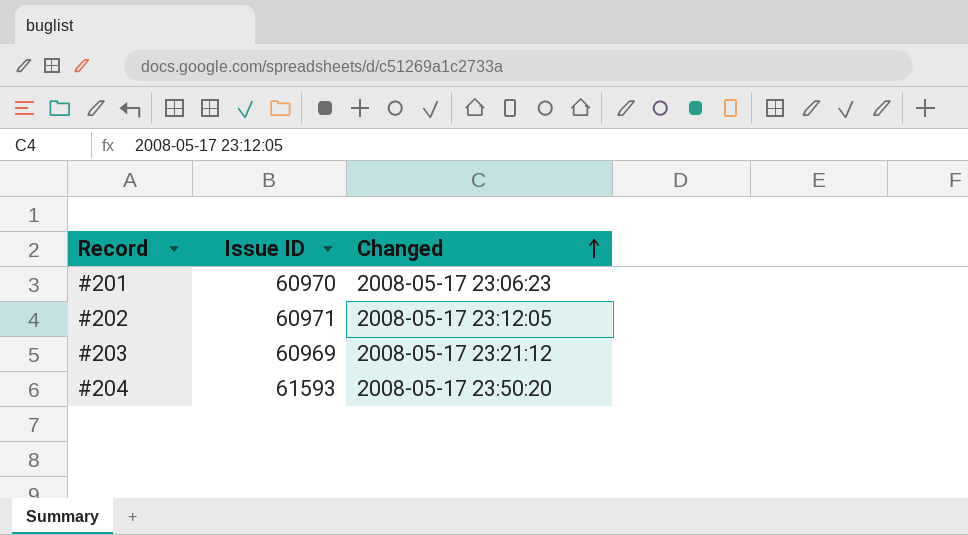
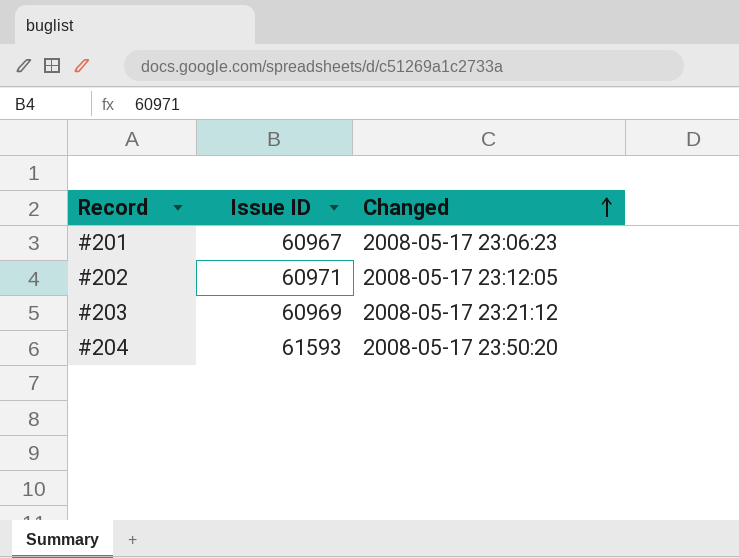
#201 | Issue ID: 60970 -> 60967

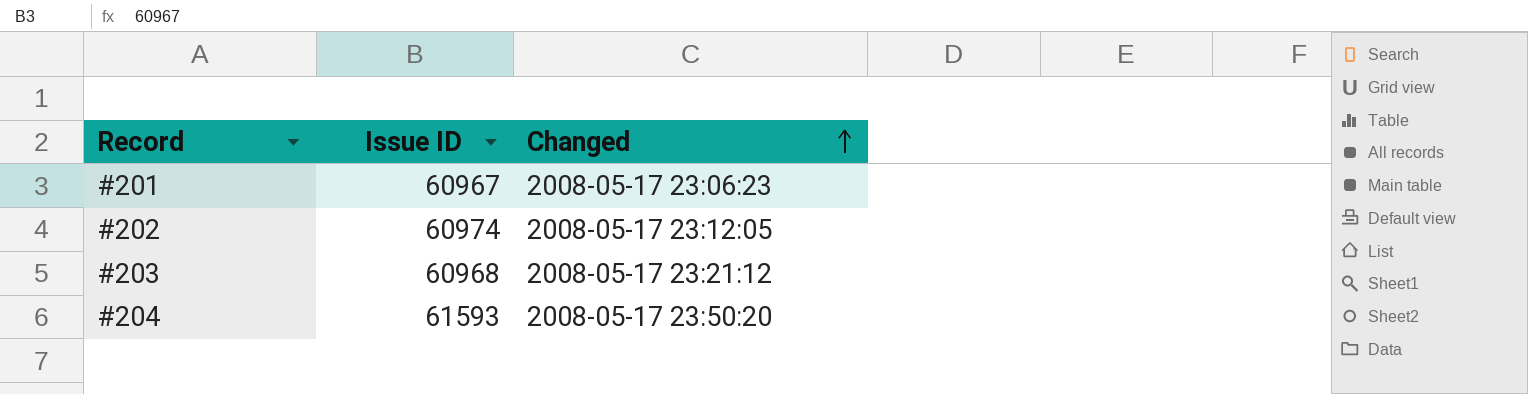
#202 | Issue ID: 60971 -> 60974
#203 | Issue ID: 60969 -> 60968

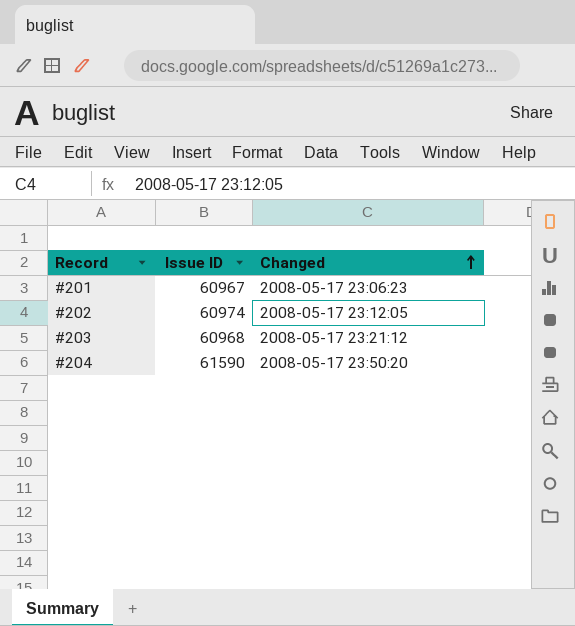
#204 | Issue ID: 61593 -> 61590

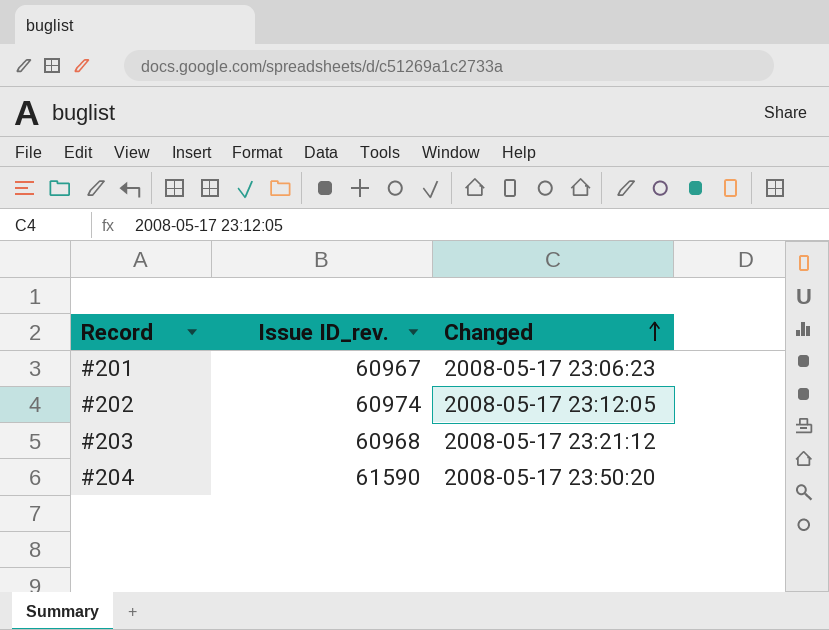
column name: Issue ID -> Issue ID_rev.

